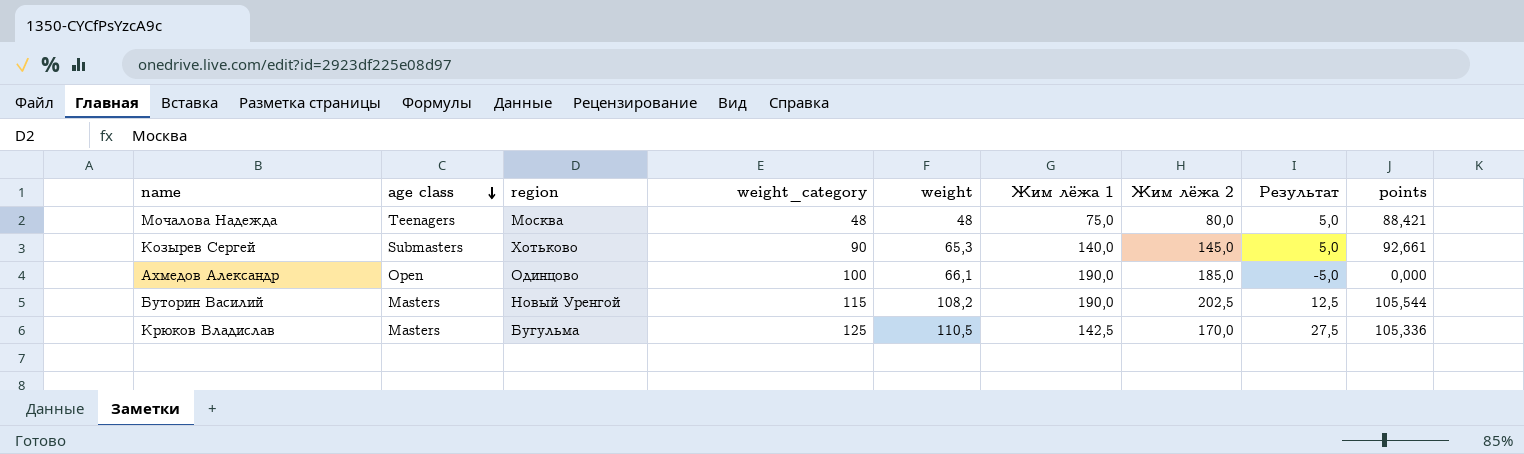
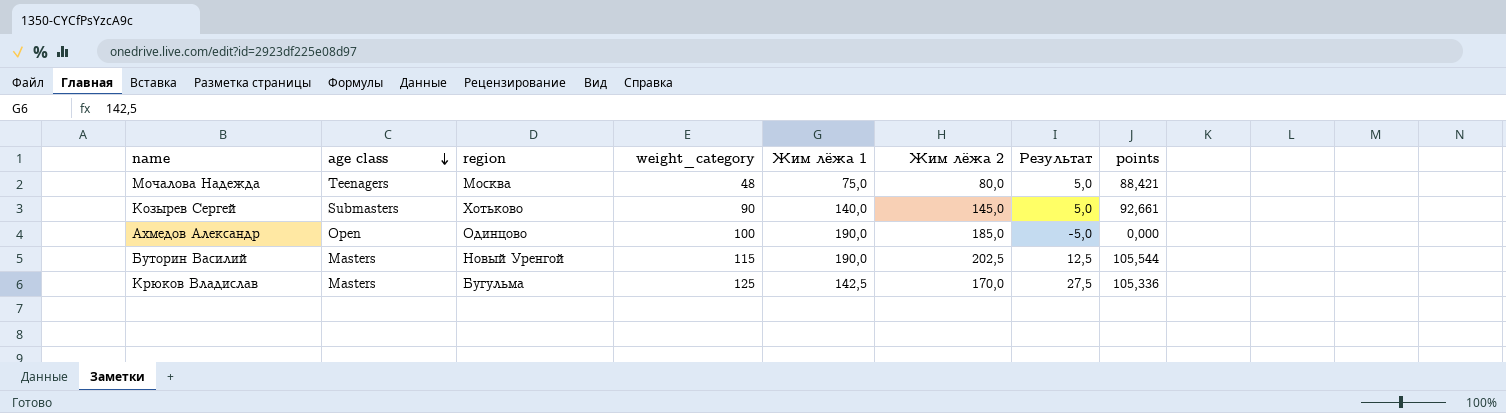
column weight | position: 5 -> none

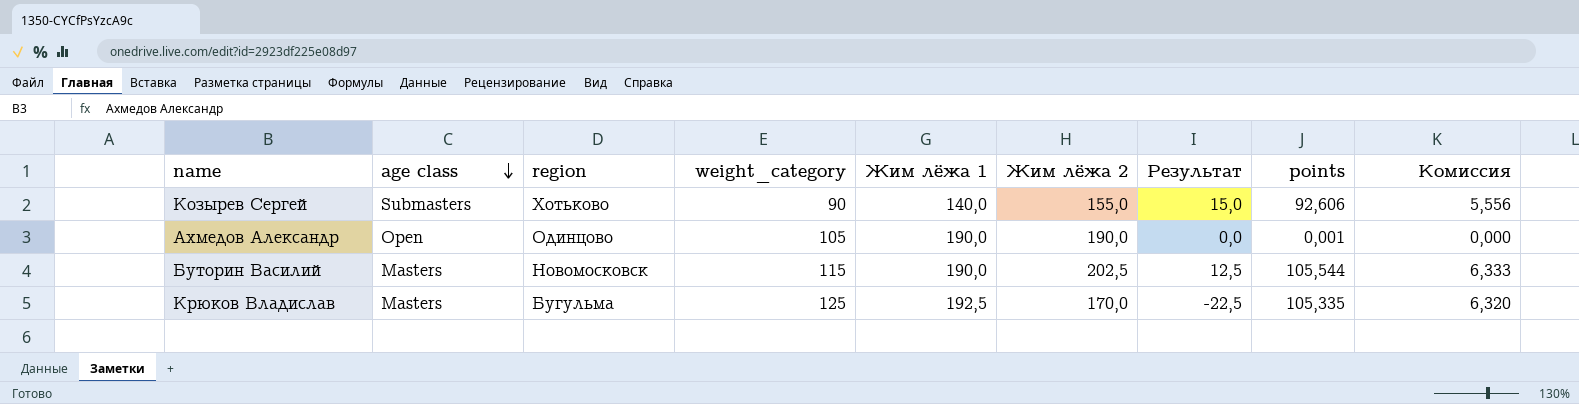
column Комиссия | formula: none -> [points] * 0,06
row Мочалова Надежда: Teenagers | Москва | 48 | 75,0 | 80,0 | 5,0 | 88,421 -> none
Козырев Сергей | Жим лёжа 2: 145,0 -> 155,0
Козырев Сергей | Результат: 5,0 -> 15,0
Козырев Сергей | points: 92,661 -> 92,606
Ахмедов Александр | weight_category: 100 -> 105
Ахмедов Александр | Жим лёжа 2: 185,0 -> 190,0
Ахмедов Александр | Результат: -5,0 -> 0,0
Ахмедов Александр | points: 0,000 -> 0,001
Буторин Василий | region: Новый Уренгой -> Новомосковск
Крюков Владислав | Жим лёжа 1: 142,5 -> 192,5
Крюков Владислав | Результат: 27,5 -> -22,5
Крюков Владислав | points: 105,336 -> 105,335

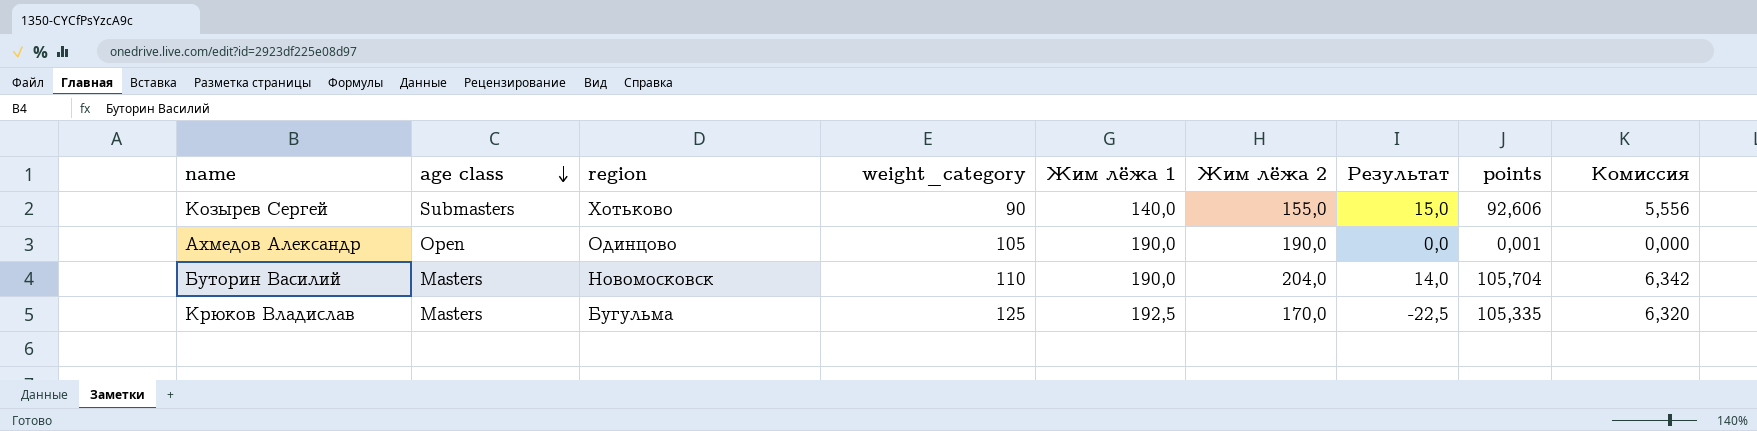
Буторин Василий | weight_category: 115 -> 110
Буторин Василий | Жим лёжа 2: 202,5 -> 204,0
Буторин Василий | Результат: 12,5 -> 14,0
Буторин Василий | points: 105,544 -> 105,704
Буторин Василий | Комиссия: 6,333 -> 6,342

